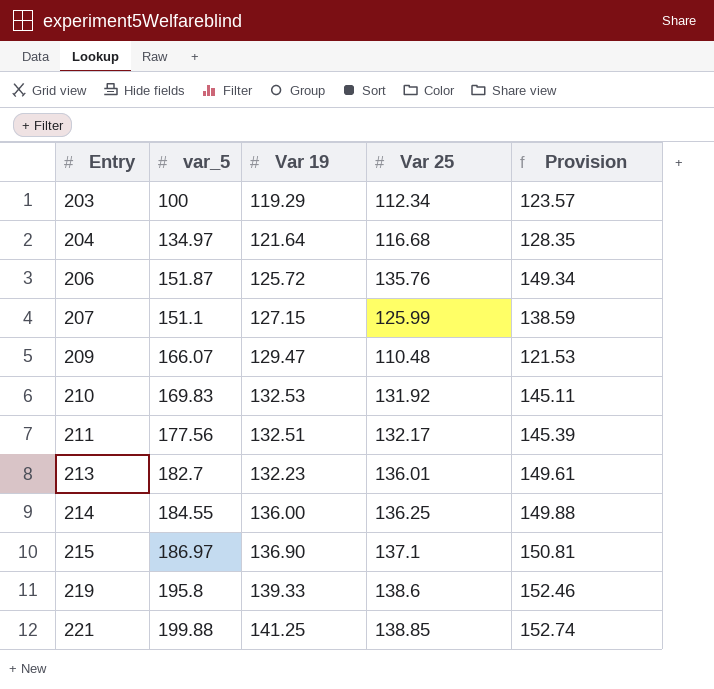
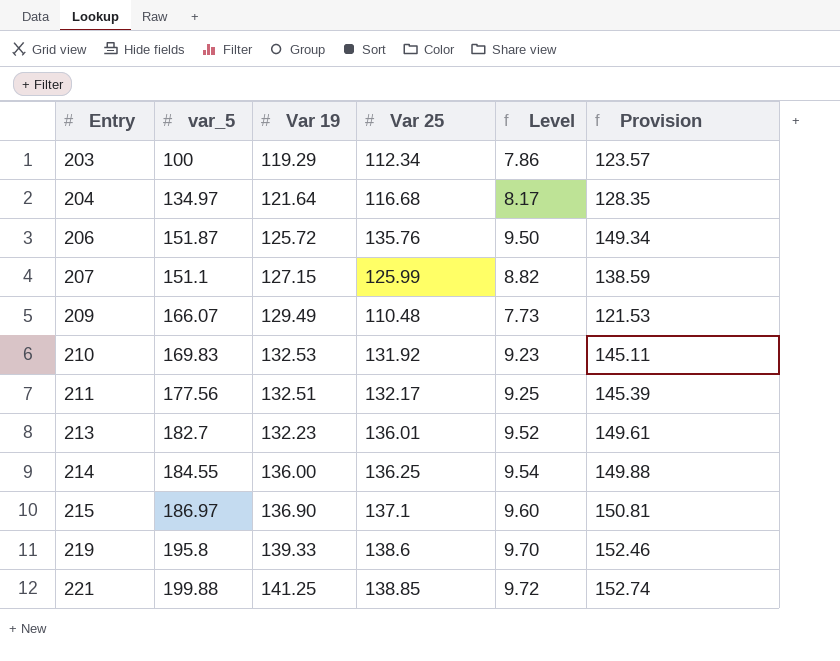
column Level | formula: none -> [Var 25] * 0.07
209 | Var 19: 129.47 -> 129.49

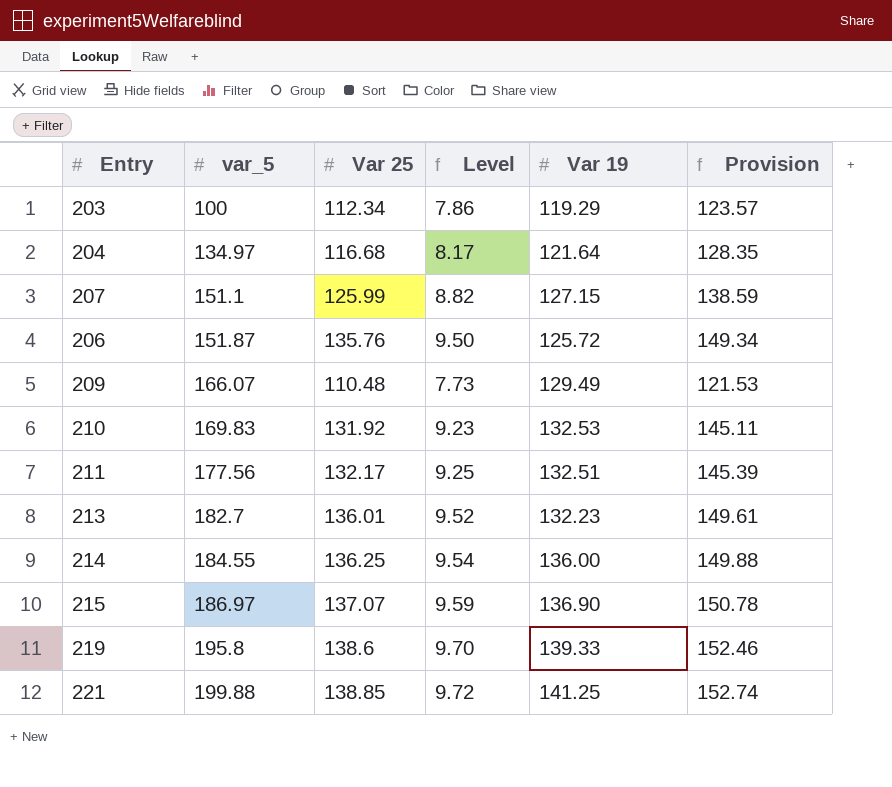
row order: Entry ascending -> var_5 ascending
column Var 19 | position: 3 -> 5
215 | Var 25: 137.1 -> 137.07
215 | Level: 9.60 -> 9.59
215 | Provision: 150.81 -> 150.78

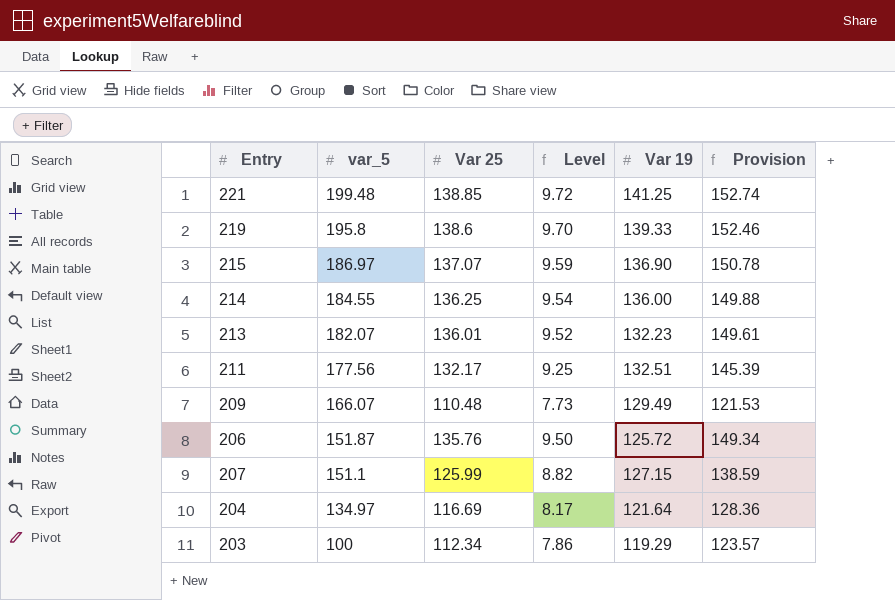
row order: var_5 ascending -> var_5 descending
row 210: 169.83 | 131.92 | 9.23 | 132.53 | 145.11 -> none
221 | var_5: 199.88 -> 199.48
213 | var_5: 182.7 -> 182.07
204 | Var 25: 116.68 -> 116.69
204 | Provision: 128.35 -> 128.36

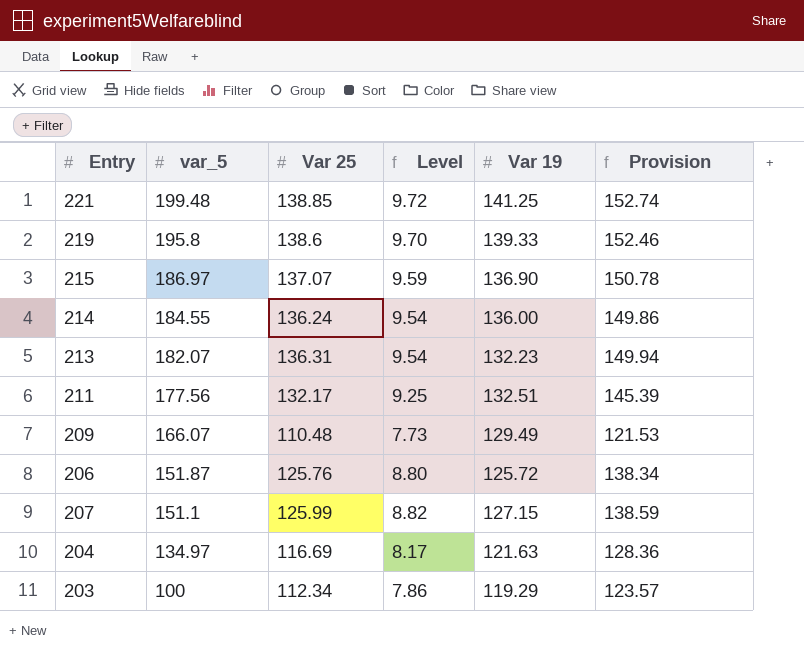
214 | Var 25: 136.25 -> 136.24
214 | Provision: 149.88 -> 149.86
213 | Var 25: 136.01 -> 136.31
213 | Level: 9.52 -> 9.54
213 | Provision: 149.61 -> 149.94
206 | Var 25: 135.76 -> 125.76
206 | Level: 9.50 -> 8.80
206 | Provision: 149.34 -> 138.34
204 | Var 19: 121.64 -> 121.63

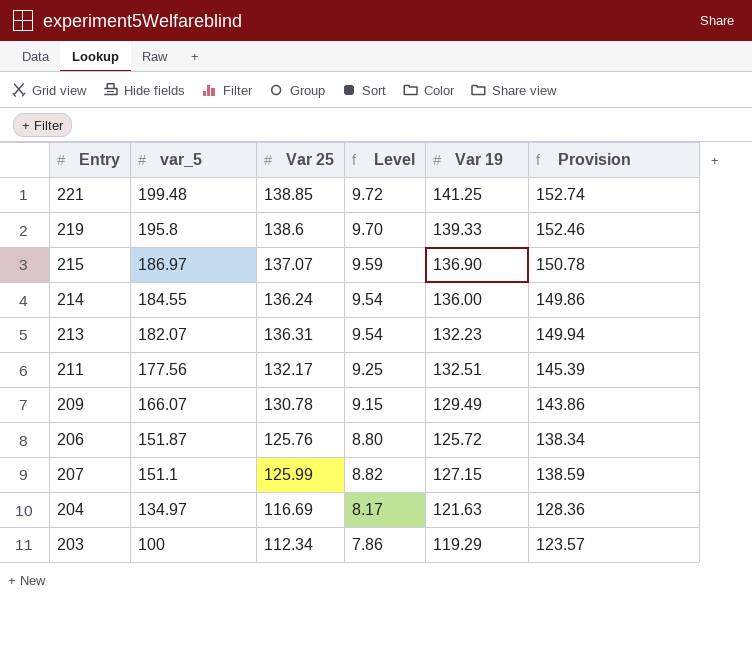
209 | Var 25: 110.48 -> 130.78
209 | Level: 7.73 -> 9.15
209 | Provision: 121.53 -> 143.86

